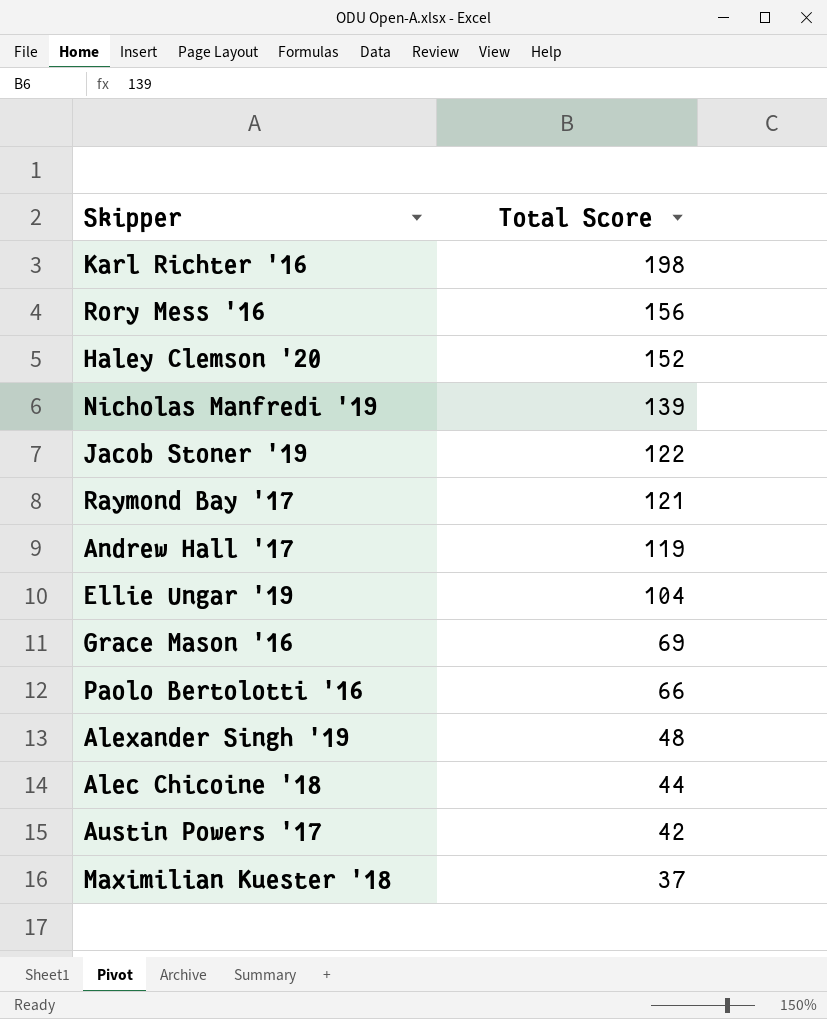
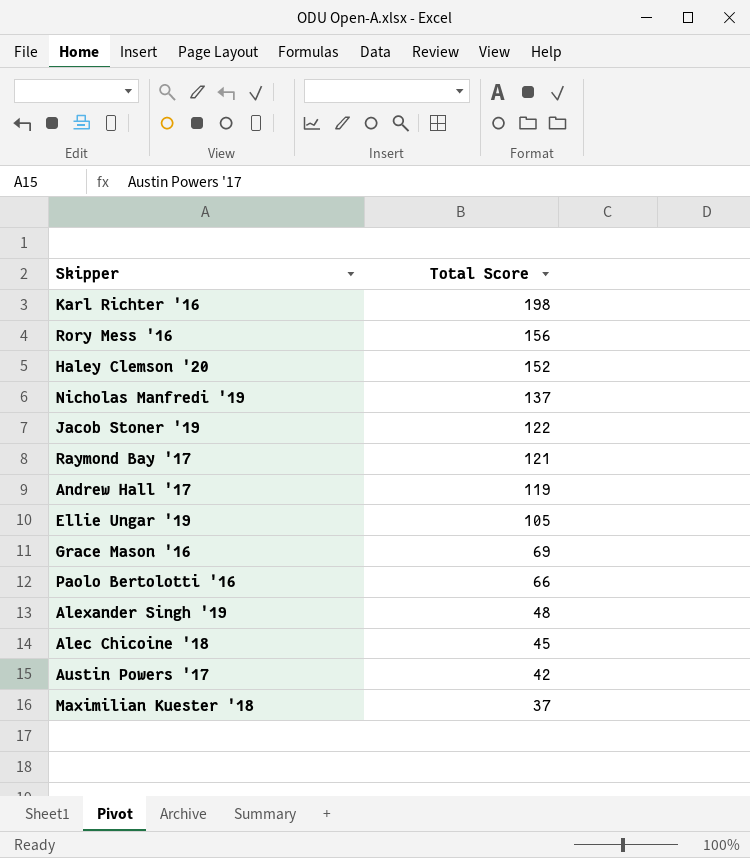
Nicholas Manfredi '19 | Total Score: 139 -> 137
Ellie Ungar '19 | Total Score: 104 -> 105
Alec Chicoine '18 | Total Score: 44 -> 45

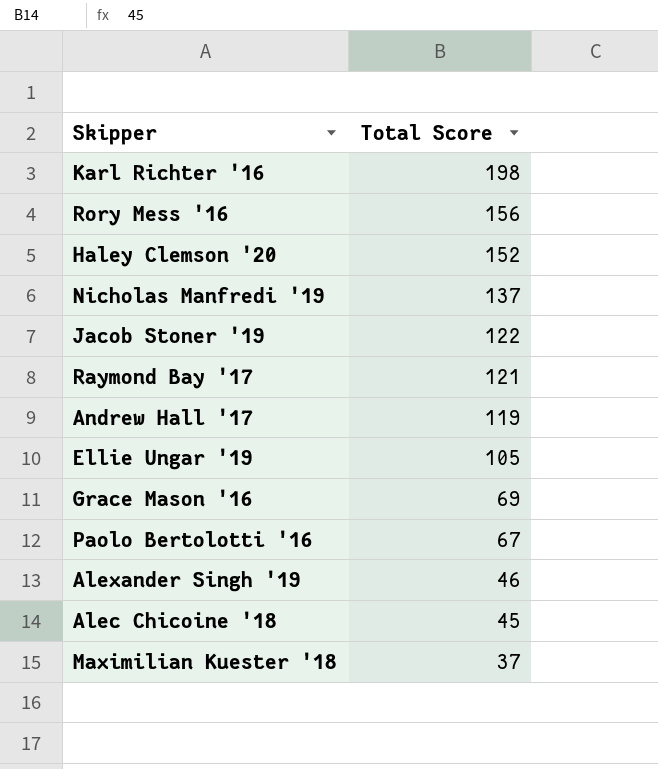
row Austin Powers '17: 42 -> none
Paolo Bertolotti '16 | Total Score: 66 -> 67
Alexander Singh '19 | Total Score: 48 -> 46

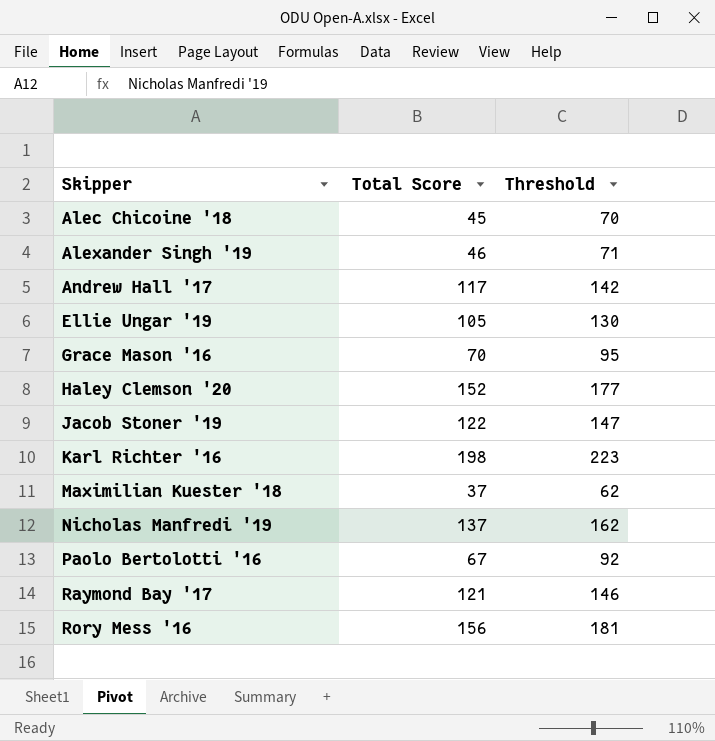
row order: Total Score descending -> Skipper ascending
column Threshold | formula: none -> [Total Score] + 25
Andrew Hall '17 | Total Score: 119 -> 117
Grace Mason '16 | Total Score: 69 -> 70

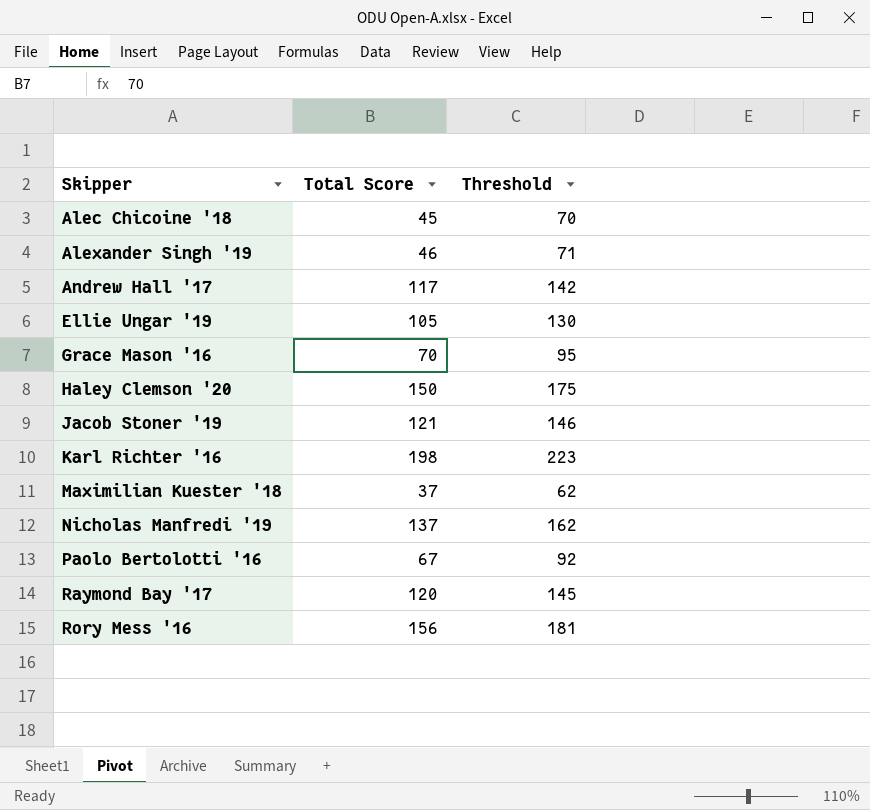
Haley Clemson '20 | Total Score: 152 -> 150
Haley Clemson '20 | Threshold: 177 -> 175
Jacob Stoner '19 | Total Score: 122 -> 121
Jacob Stoner '19 | Threshold: 147 -> 146
Raymond Bay '17 | Total Score: 121 -> 120
Raymond Bay '17 | Threshold: 146 -> 145

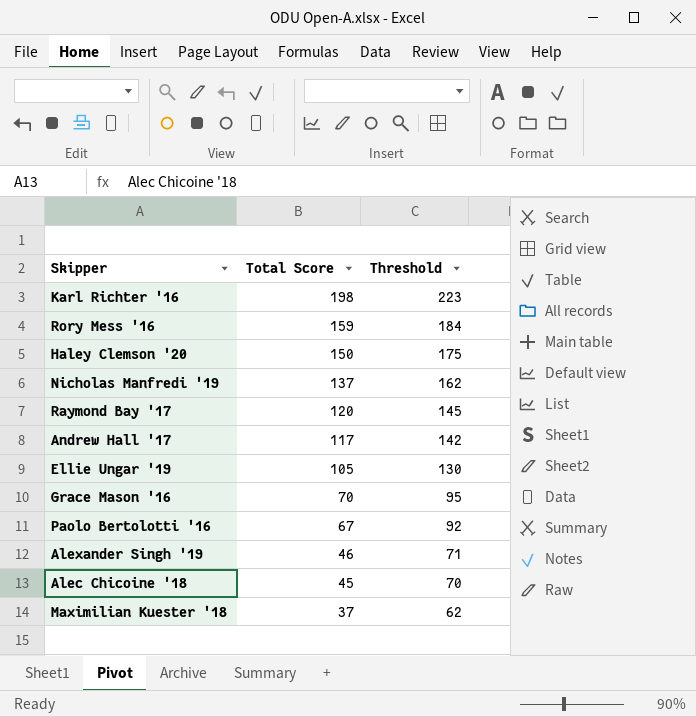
row order: Skipper ascending -> Total Score descending
row Jacob Stoner '19: 121 | 146 -> none
Rory Mess '16 | Total Score: 156 -> 159
Rory Mess '16 | Threshold: 181 -> 184

